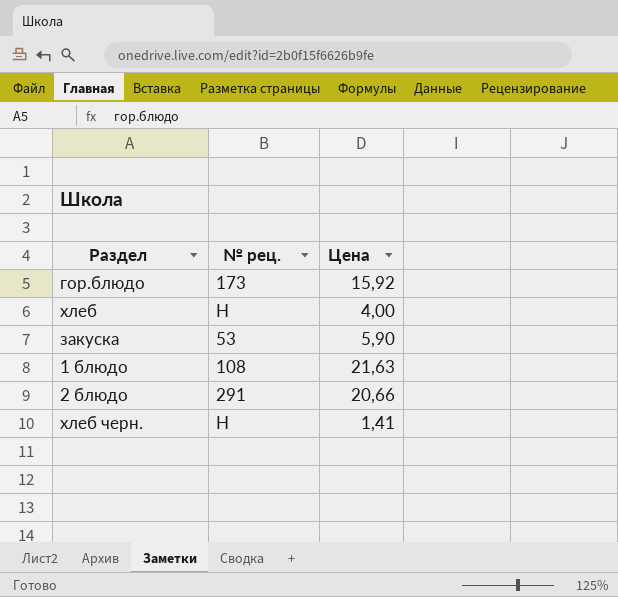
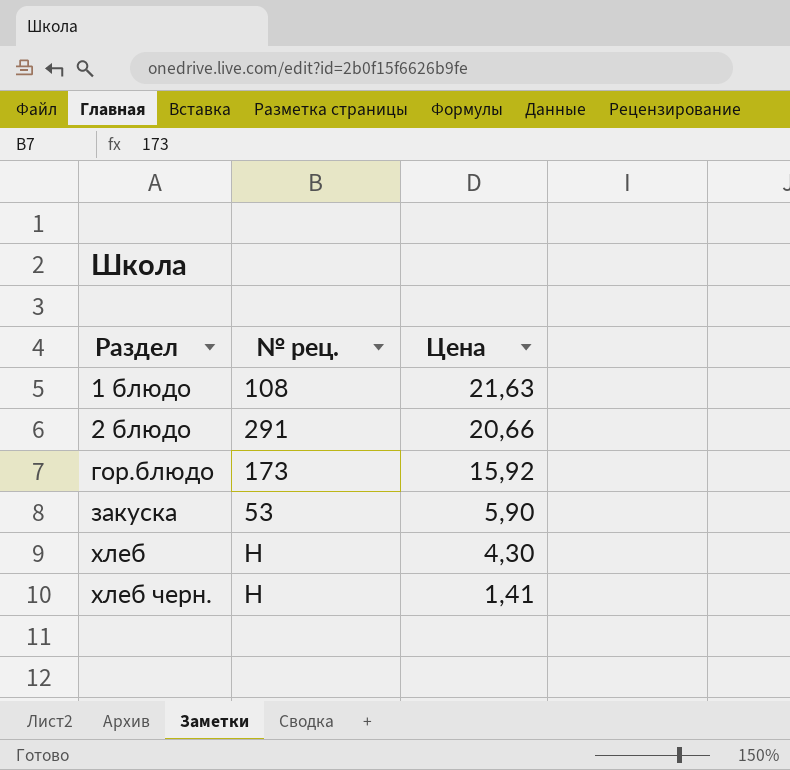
row order: none -> Раздел ascending
хлеб | Цена: 4,00 -> 4,30

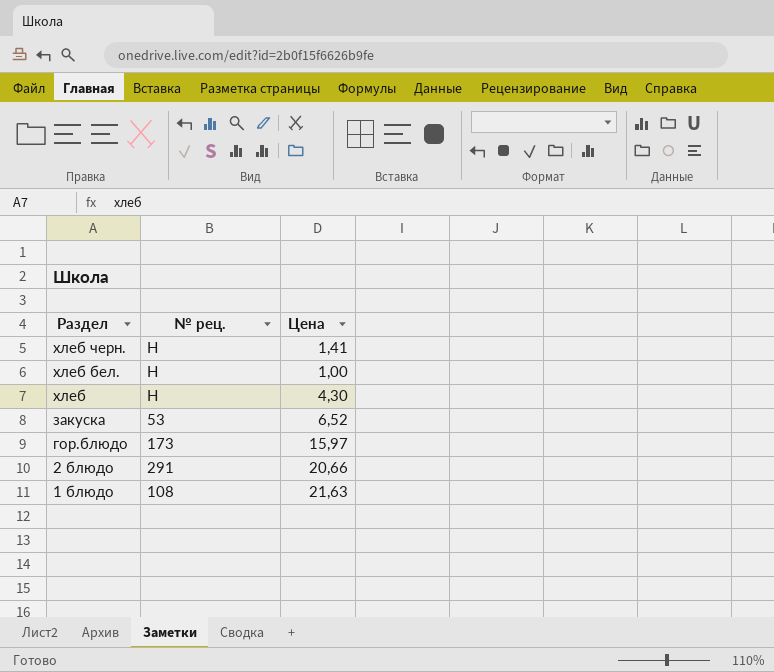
row order: Раздел ascending -> Раздел descending
row хлеб бел.: none -> Н | 1,00
закуска | Цена: 5,90 -> 6,52
гор.блюдо | Цена: 15,92 -> 15,97

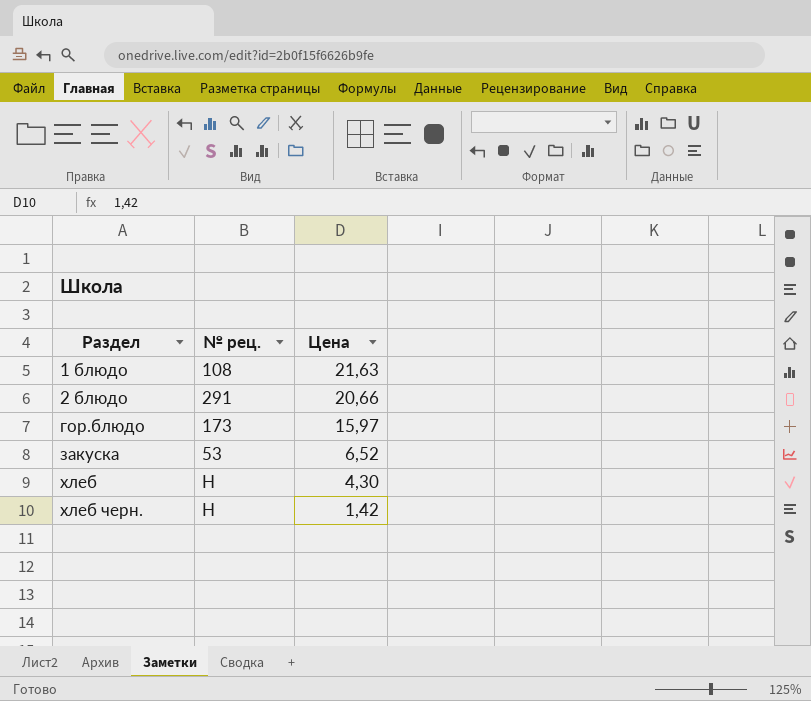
row order: Раздел descending -> Раздел ascending
row хлеб бел.: Н | 1,00 -> none
хлеб черн. | Цена: 1,41 -> 1,42

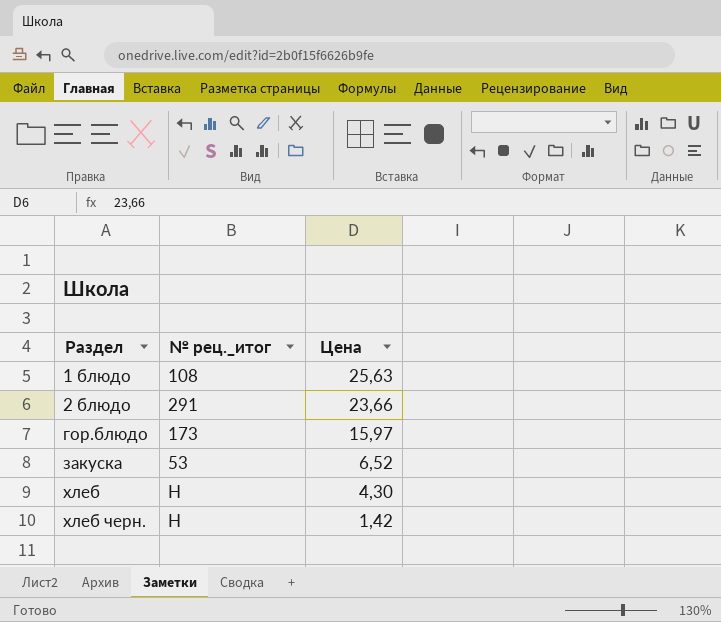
column name: № рец. -> № рец._итог
1 блюдо | Цена: 21,63 -> 25,63
2 блюдо | Цена: 20,66 -> 23,66

